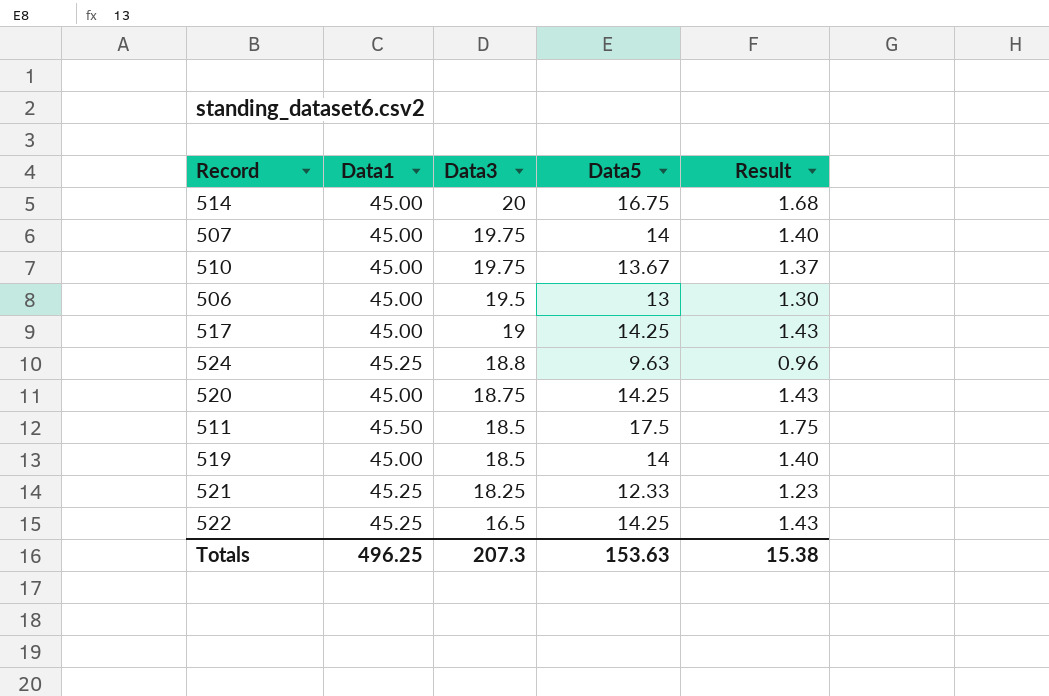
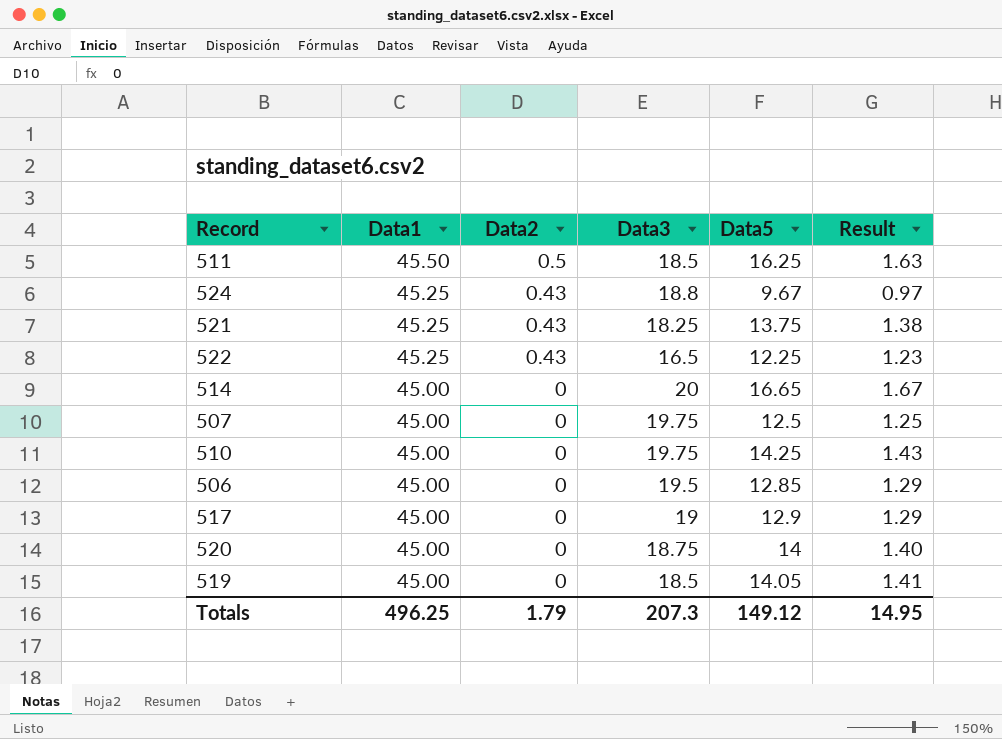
row order: Data3 descending -> Data1 descending
column Data2 | position: none -> 3
511 | Data5: 17.5 -> 16.25
511 | Result: 1.75 -> 1.63
524 | Data5: 9.63 -> 9.67
524 | Result: 0.96 -> 0.97
521 | Data5: 12.33 -> 13.75
521 | Result: 1.23 -> 1.38
522 | Data5: 14.25 -> 12.25
522 | Result: 1.43 -> 1.23
514 | Data5: 16.75 -> 16.65
514 | Result: 1.68 -> 1.67
507 | Data5: 14 -> 12.5
507 | Result: 1.40 -> 1.25
510 | Data5: 13.67 -> 14.25
510 | Result: 1.37 -> 1.43
506 | Data5: 13 -> 12.85
506 | Result: 1.30 -> 1.29
517 | Data5: 14.25 -> 12.9
517 | Result: 1.43 -> 1.29
520 | Data5: 14.25 -> 14
520 | Result: 1.43 -> 1.40
519 | Data5: 14 -> 14.05
519 | Result: 1.40 -> 1.41
Totals | Data5: 153.63 -> 149.12
Totals | Result: 15.38 -> 14.95

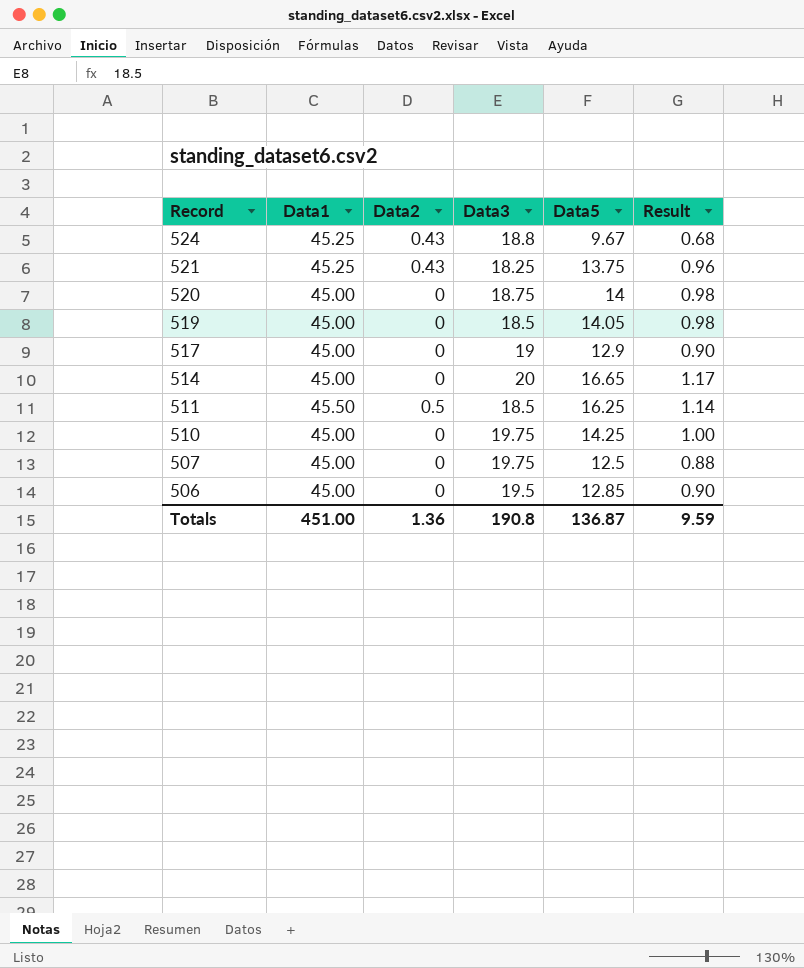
row order: Data1 descending -> Record descending
column Result | formula: [Data5] * 0.1 -> [Data5] * 0.07
row 522: 45.25 | 0.43 | 16.5 | 12.25 | 1.23 -> none
Totals | Data1: 496.25 -> 451.00
Totals | Data2: 1.79 -> 1.36
Totals | Data3: 207.3 -> 190.8
Totals | Data5: 149.12 -> 136.87
Totals | Result: 14.95 -> 9.59

